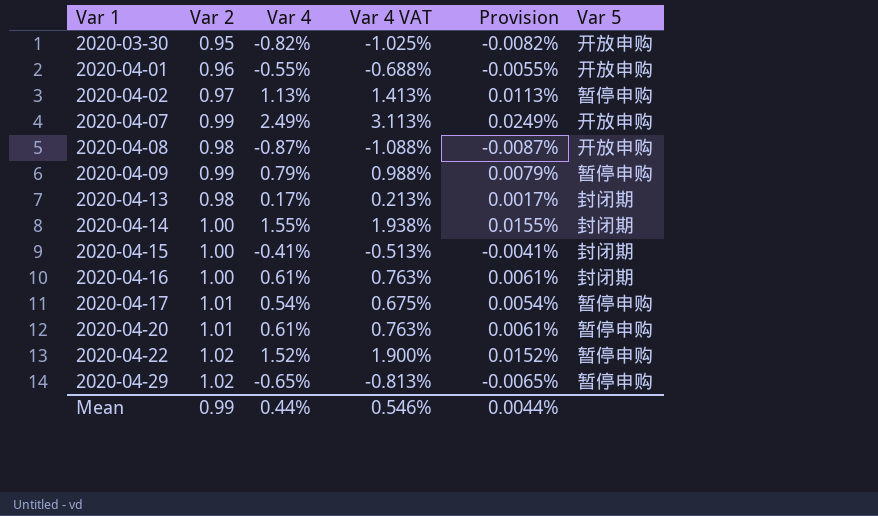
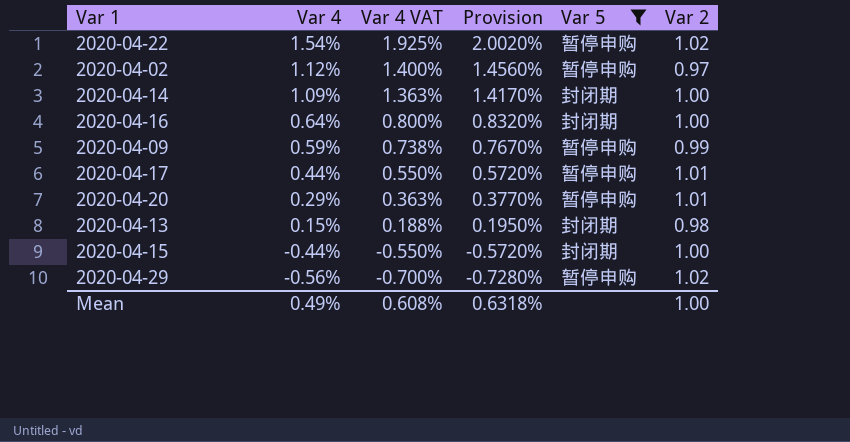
filter: none -> Var 5 != 开放申购
row order: Var 1 ascending -> Var 4 descending
column Provision | formula: [Var 4] * 0.01 -> [Var 4] * 1.3
column Var 2 | position: 2 -> 6
2020-04-22 | Var 4: 1.52% -> 1.54%
2020-04-22 | Var 4 VAT: 1.900% -> 1.925%
2020-04-02 | Var 4: 1.13% -> 1.12%
2020-04-02 | Var 4 VAT: 1.413% -> 1.400%
2020-04-14 | Var 4: 1.55% -> 1.09%
2020-04-14 | Var 4 VAT: 1.938% -> 1.363%
2020-04-16 | Var 4: 0.61% -> 0.64%
2020-04-16 | Var 4 VAT: 0.763% -> 0.800%
2020-04-09 | Var 4: 0.79% -> 0.59%
2020-04-09 | Var 4 VAT: 0.988% -> 0.738%
2020-04-17 | Var 4: 0.54% -> 0.44%
2020-04-17 | Var 4 VAT: 0.675% -> 0.550%
2020-04-20 | Var 4: 0.61% -> 0.29%
2020-04-20 | Var 4 VAT: 0.763% -> 0.363%
2020-04-13 | Var 4: 0.17% -> 0.15%
2020-04-13 | Var 4 VAT: 0.213% -> 0.188%
2020-04-15 | Var 4: -0.41% -> -0.44%
2020-04-15 | Var 4 VAT: -0.513% -> -0.550%
2020-04-29 | Var 4: -0.65% -> -0.56%
2020-04-29 | Var 4 VAT: -0.813% -> -0.700%
Mean | Var 4: 0.44% -> 0.49%
Mean | Var 4 VAT: 0.546% -> 0.608%
Mean | Provision: 0.0044% -> 0.6318%
Mean | Var 2: 0.99 -> 1.00

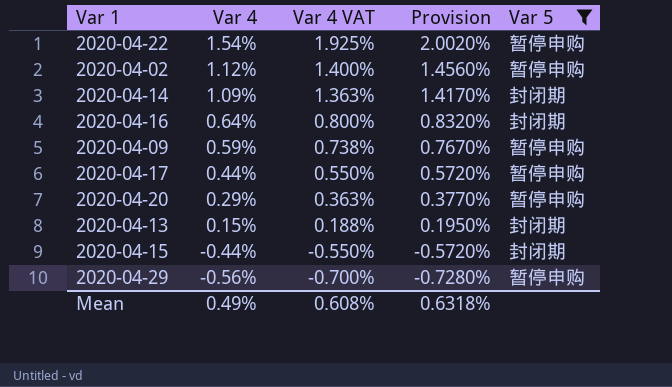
column Var 2 | position: 6 -> none

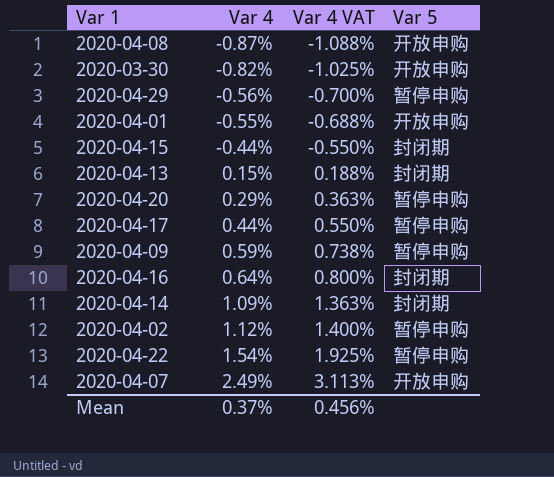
filter: Var 5 != 开放申购 -> none
row order: Var 4 descending -> Var 4 ascending
column Provision | formula: [Var 4] * 1.3 -> none
Mean | Var 4: 0.49% -> 0.37%
Mean | Var 4 VAT: 0.608% -> 0.456%

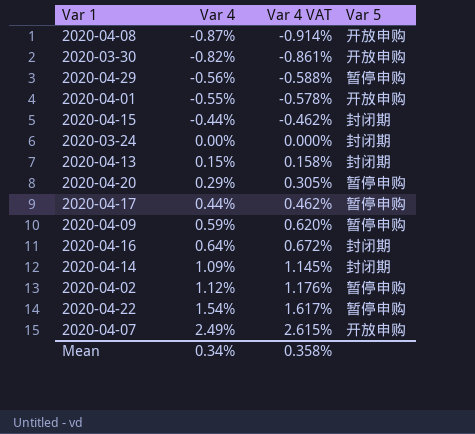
column Var 4 VAT | formula: [Var 4] * 1.25 -> [Var 4] * 1.05
row 2020-03-24: none -> 0.00% | 0.000% | 封闭期
Mean | Var 4: 0.37% -> 0.34%
Mean | Var 4 VAT: 0.456% -> 0.358%

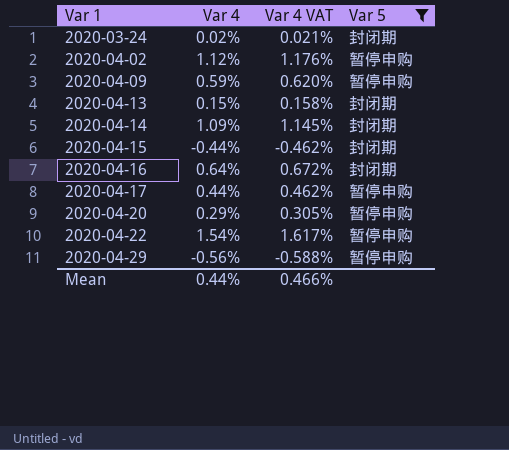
filter: none -> Var 5 != 开放申购
row order: Var 4 ascending -> Var 1 ascending
2020-03-24 | Var 4: 0.00% -> 0.02%
2020-03-24 | Var 4 VAT: 0.000% -> 0.021%
Mean | Var 4: 0.34% -> 0.44%
Mean | Var 4 VAT: 0.358% -> 0.466%

